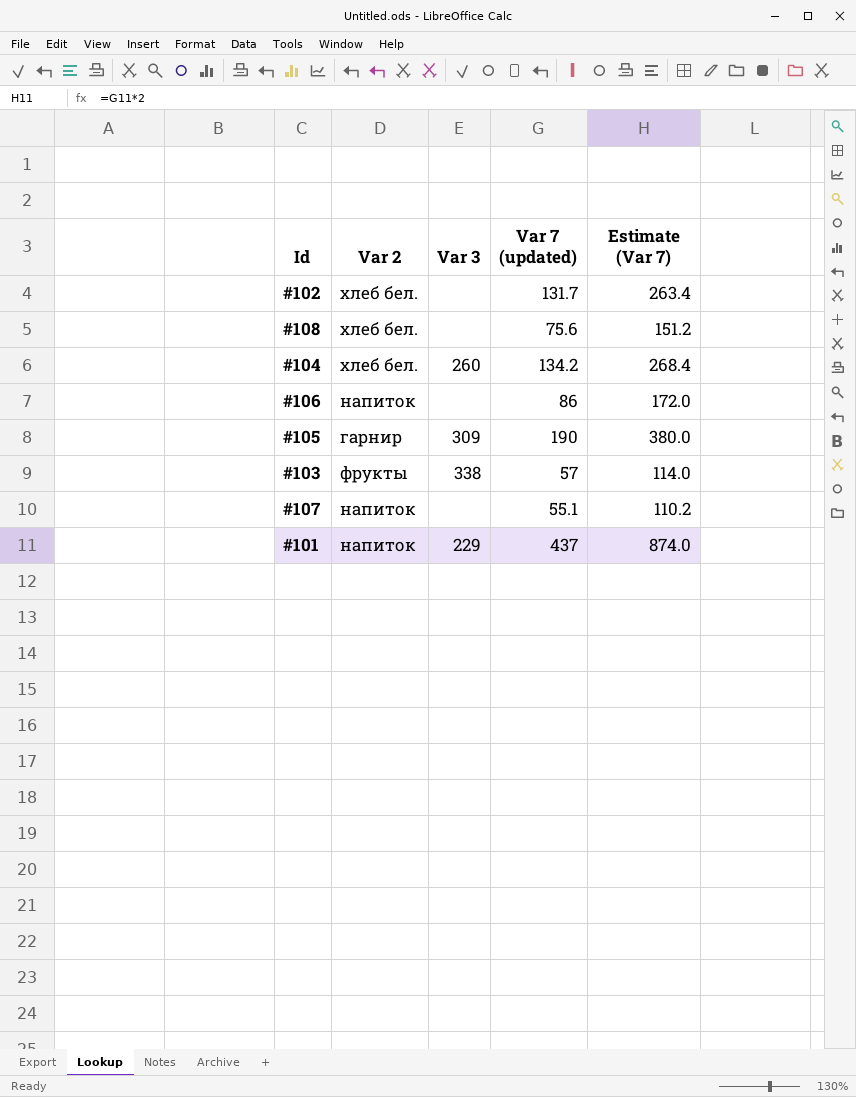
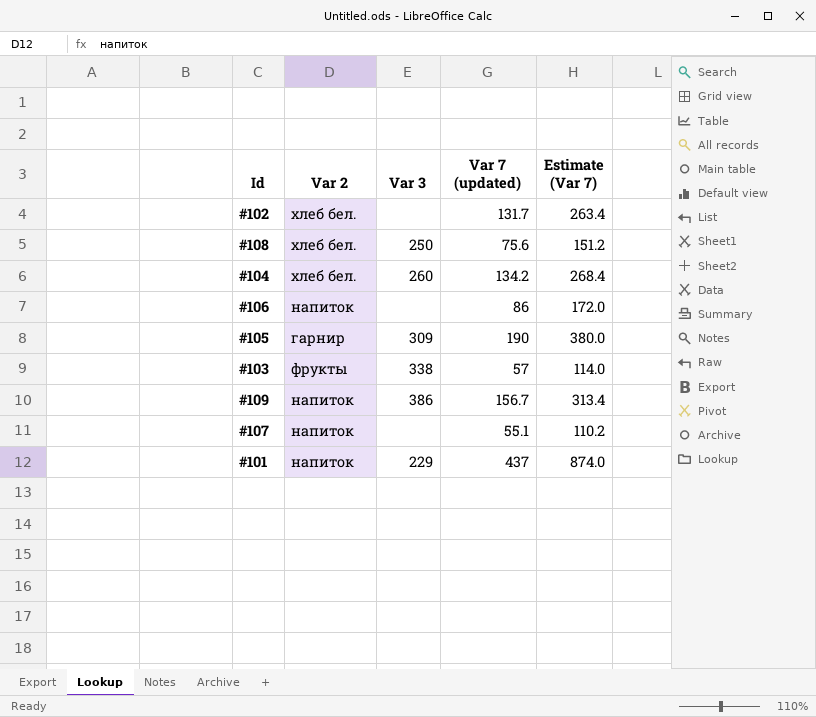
#108 | Var 3: none -> 250
row #109: none -> напиток | 386 | 156.7 | 313.4

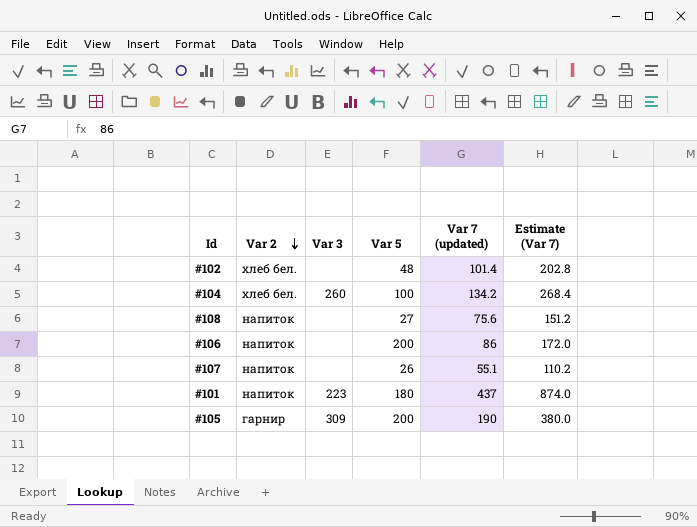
row order: none -> Var 2 descending
column Var 5 | position: none -> 4
row #103: фрукты | 338 | 57 | 114.0 -> none
row #109: напиток | 386 | 156.7 | 313.4 -> none
#102 | Var 7 (updated): 131.7 -> 101.4
#102 | Estimate (Var 7): 263.4 -> 202.8
#108 | Var 2: хлеб бел. -> напиток
#108 | Var 3: 250 -> none
#101 | Var 3: 229 -> 223

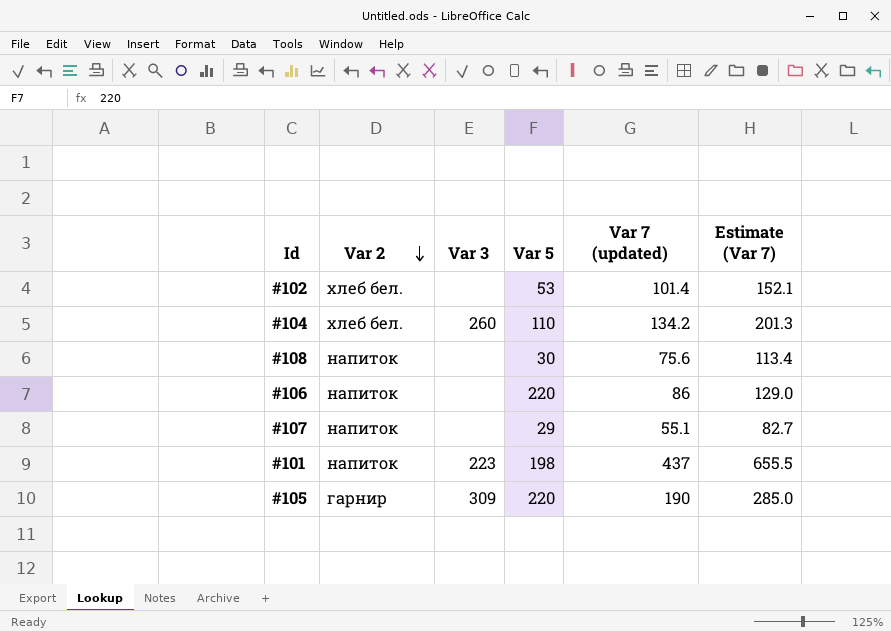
column Estimate (Var 7) | formula: [Var 7 (updated)] * 2 -> [Var 7 (updated)] * 1.5
#102 | Var 5: 48 -> 53
#104 | Var 5: 100 -> 110
#108 | Var 5: 27 -> 30
#106 | Var 5: 200 -> 220
#107 | Var 5: 26 -> 29
#101 | Var 5: 180 -> 198
#105 | Var 5: 200 -> 220

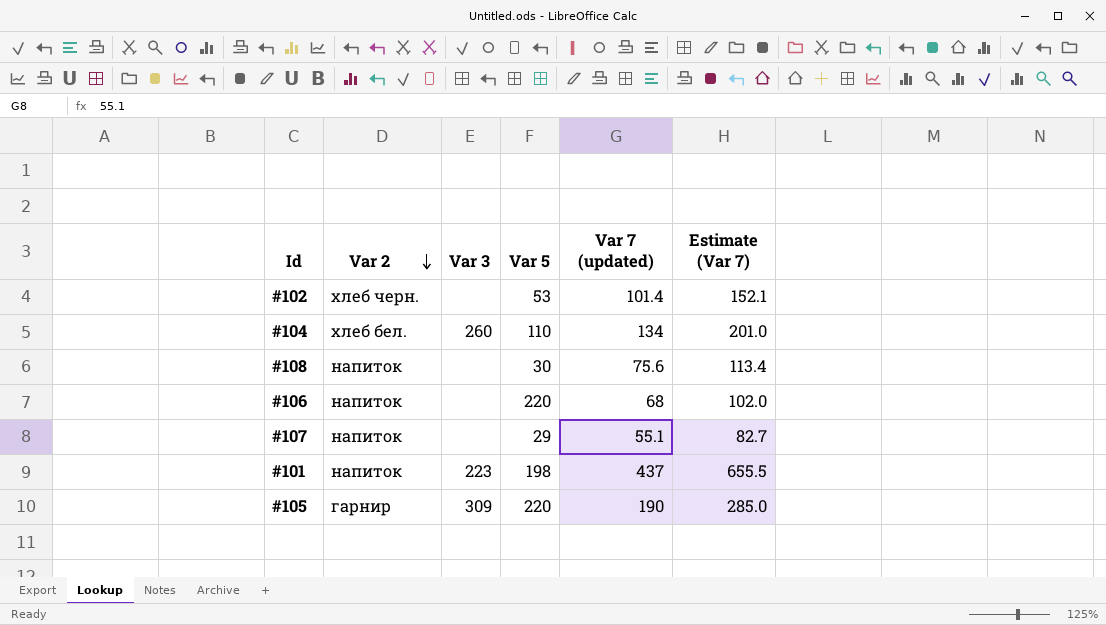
#102 | Var 2: хлеб бел. -> хлеб черн.
#104 | Var 7 (updated): 134.2 -> 134
#104 | Estimate (Var 7): 201.3 -> 201.0
#106 | Var 7 (updated): 86 -> 68
#106 | Estimate (Var 7): 129.0 -> 102.0

